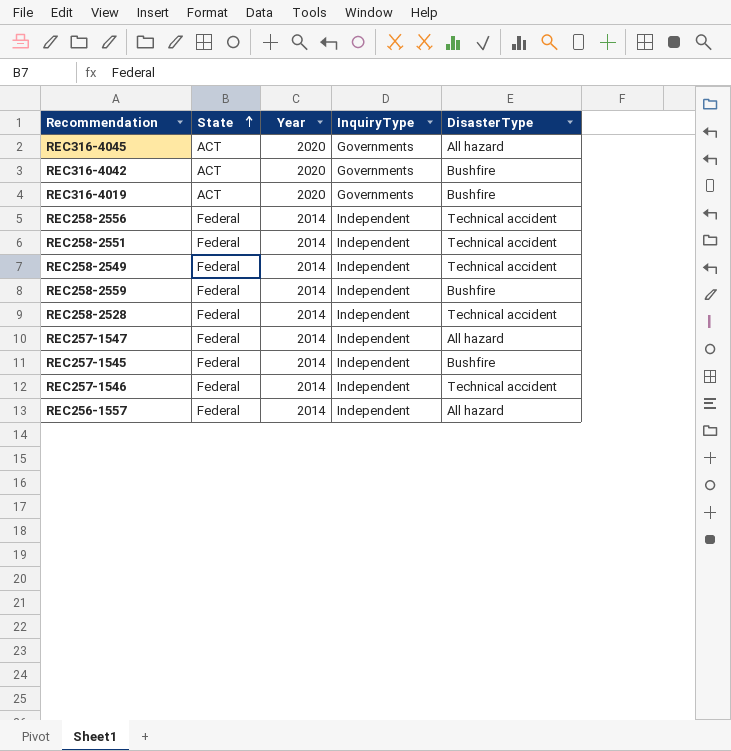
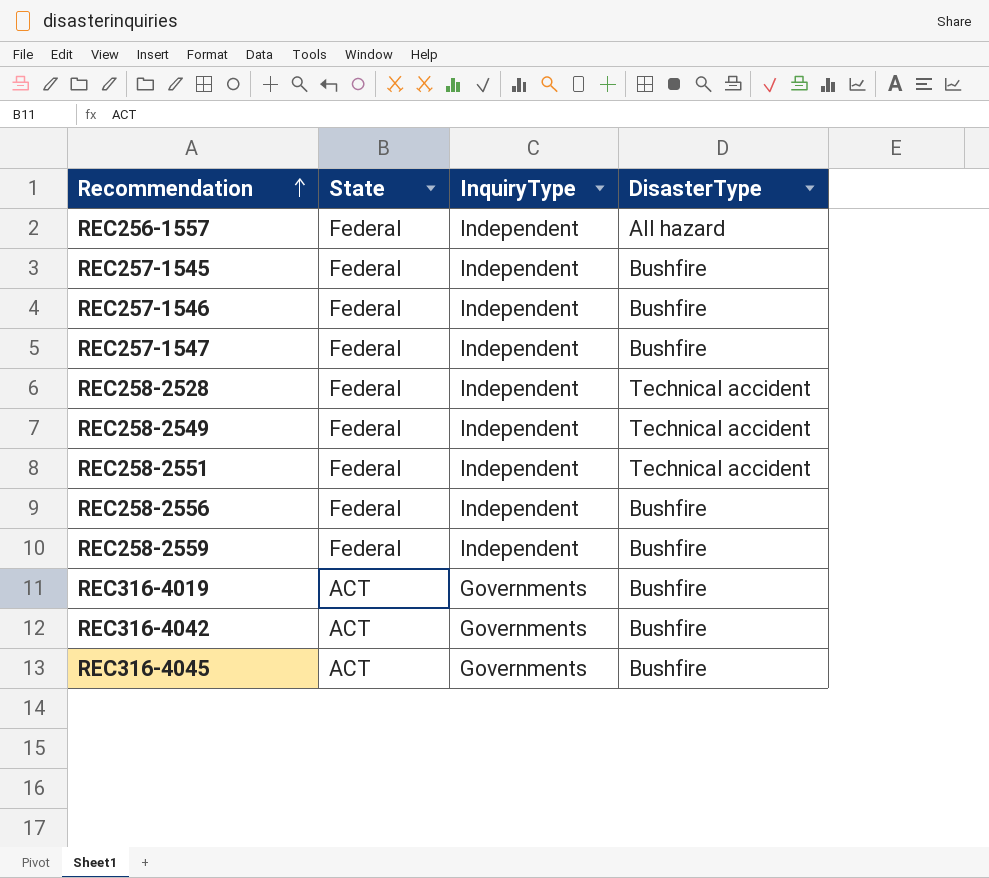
row order: State ascending -> Recommendation ascending
column Year | position: 3 -> none
REC257-1546 | DisasterType: Technical accident -> Bushfire
REC257-1547 | DisasterType: All hazard -> Bushfire
REC258-2556 | DisasterType: Technical accident -> Bushfire
REC316-4045 | DisasterType: All hazard -> Bushfire

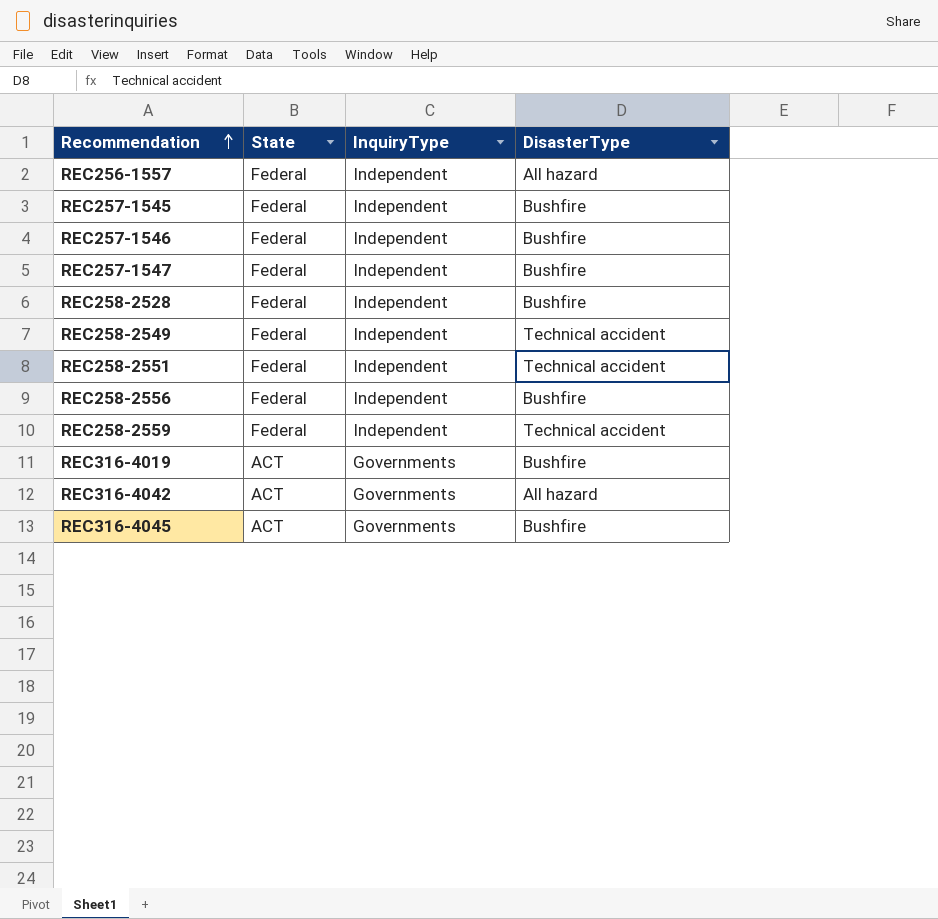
REC258-2528 | DisasterType: Technical accident -> Bushfire
REC258-2559 | DisasterType: Bushfire -> Technical accident
REC316-4042 | DisasterType: Bushfire -> All hazard

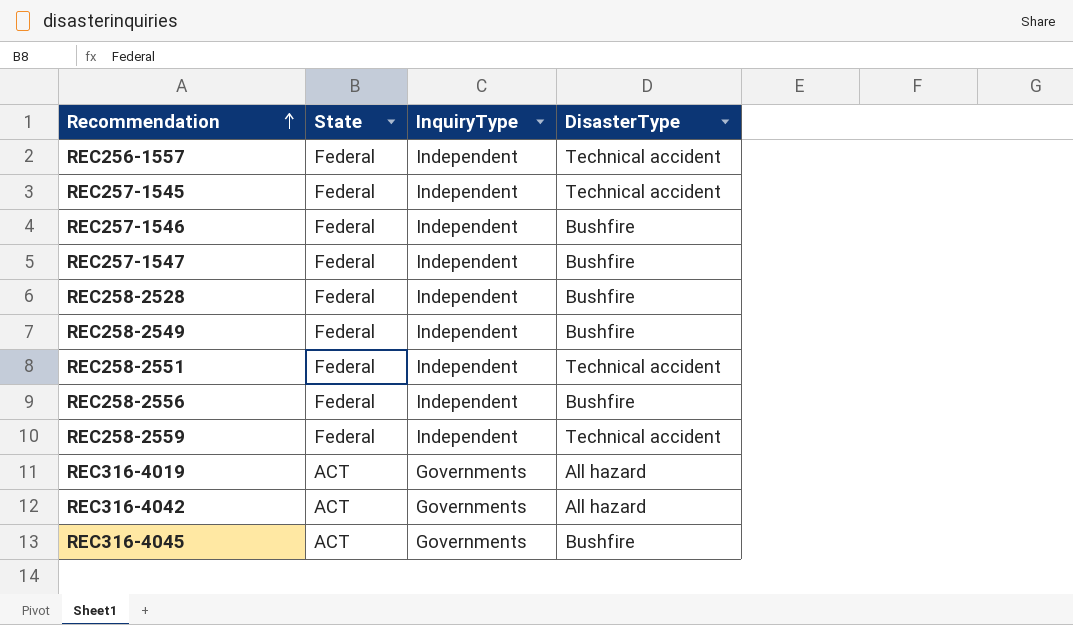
REC256-1557 | DisasterType: All hazard -> Technical accident
REC257-1545 | DisasterType: Bushfire -> Technical accident
REC258-2549 | DisasterType: Technical accident -> Bushfire
REC316-4019 | DisasterType: Bushfire -> All hazard

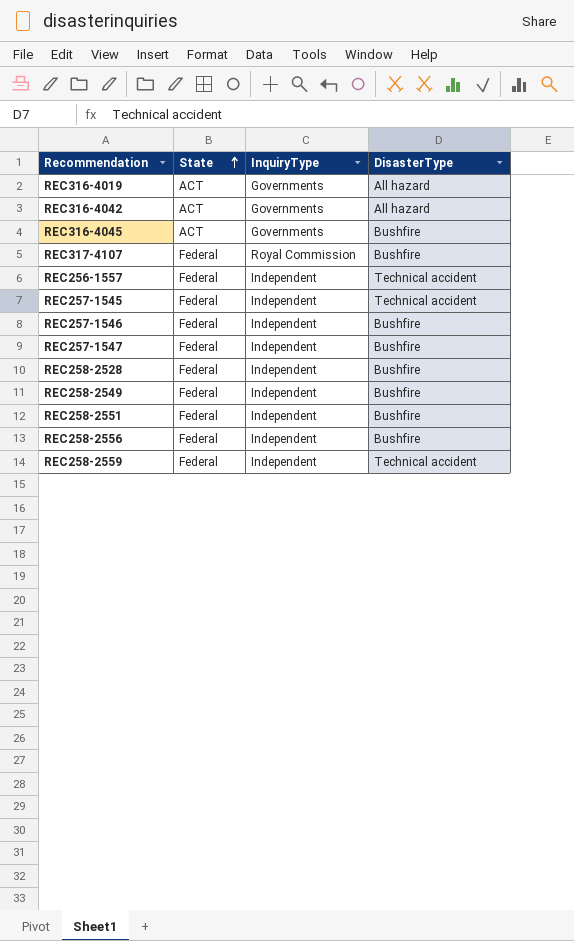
row order: Recommendation ascending -> State ascending
row REC317-4107: none -> Federal | Royal Commission | Bushfire
REC258-2551 | DisasterType: Technical accident -> Bushfire

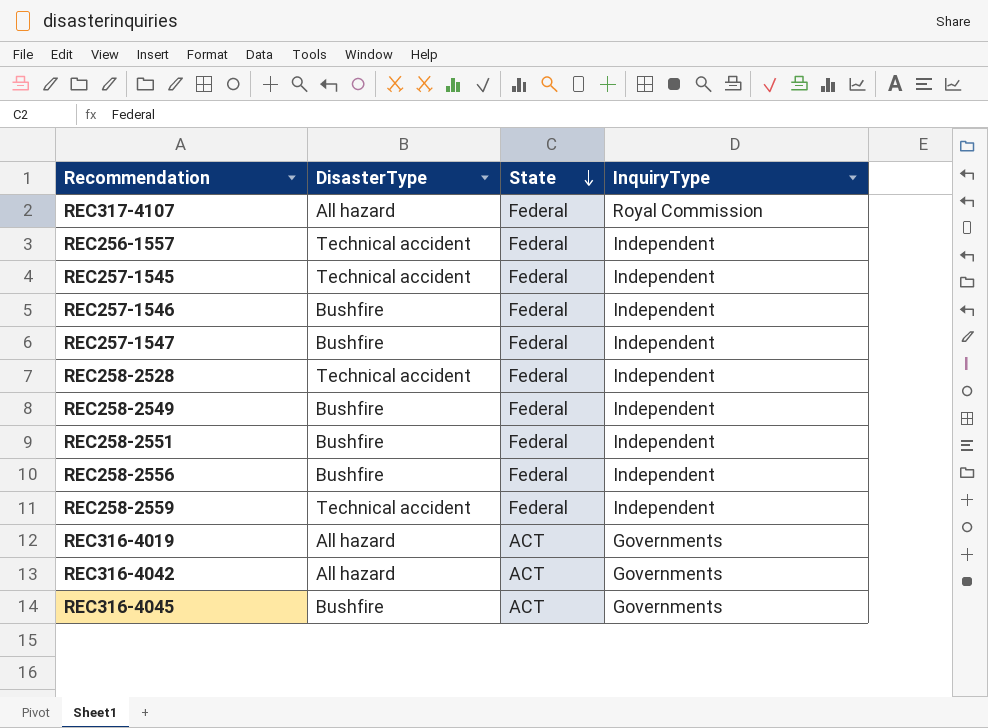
row order: State ascending -> State descending
column DisasterType | position: 4 -> 2
REC317-4107 | DisasterType: Bushfire -> All hazard
REC258-2528 | DisasterType: Bushfire -> Technical accident

